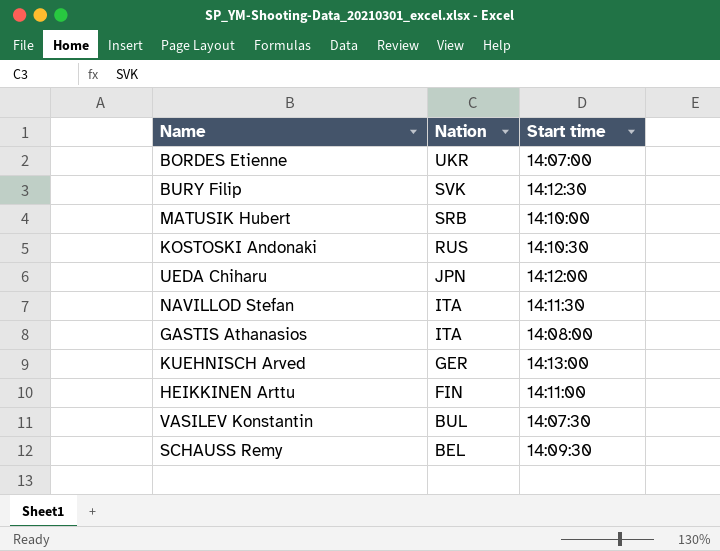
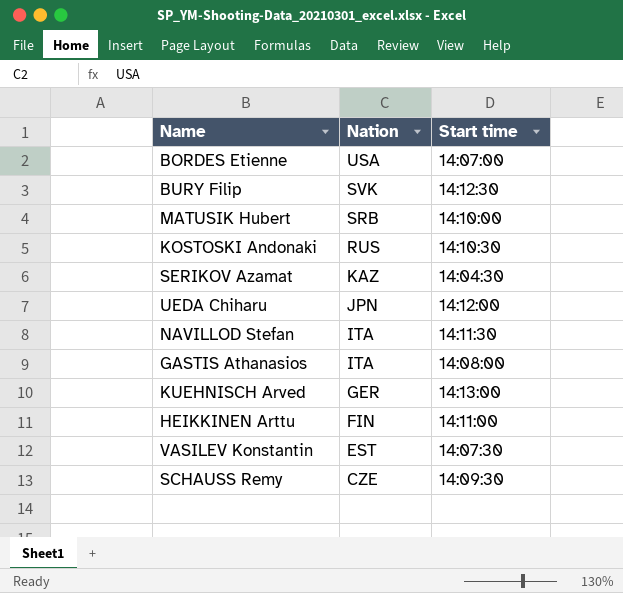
BORDES Etienne | Nation: UKR -> USA
row SERIKOV Azamat: none -> KAZ | 14:04:30
VASILEV Konstantin | Nation: BUL -> EST
SCHAUSS Remy | Nation: BEL -> CZE

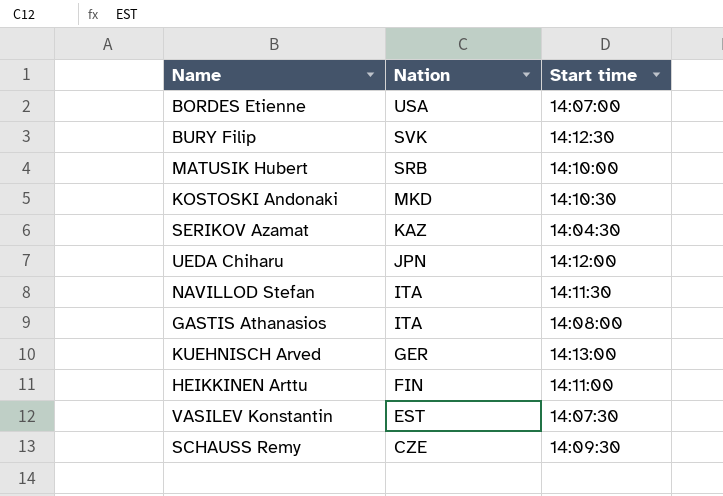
KOSTOSKI Andonaki | Nation: RUS -> MKD

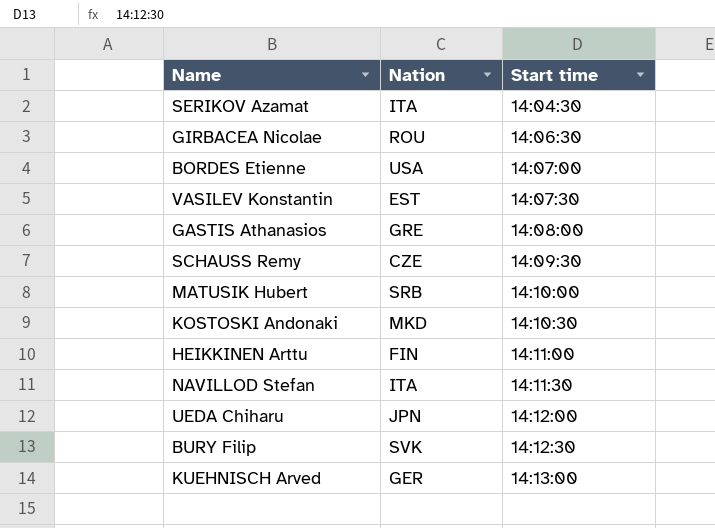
row order: Nation descending -> Start time ascending
SERIKOV Azamat | Nation: KAZ -> ITA
row GIRBACEA Nicolae: none -> ROU | 14:06:30
GASTIS Athanasios | Nation: ITA -> GRE

